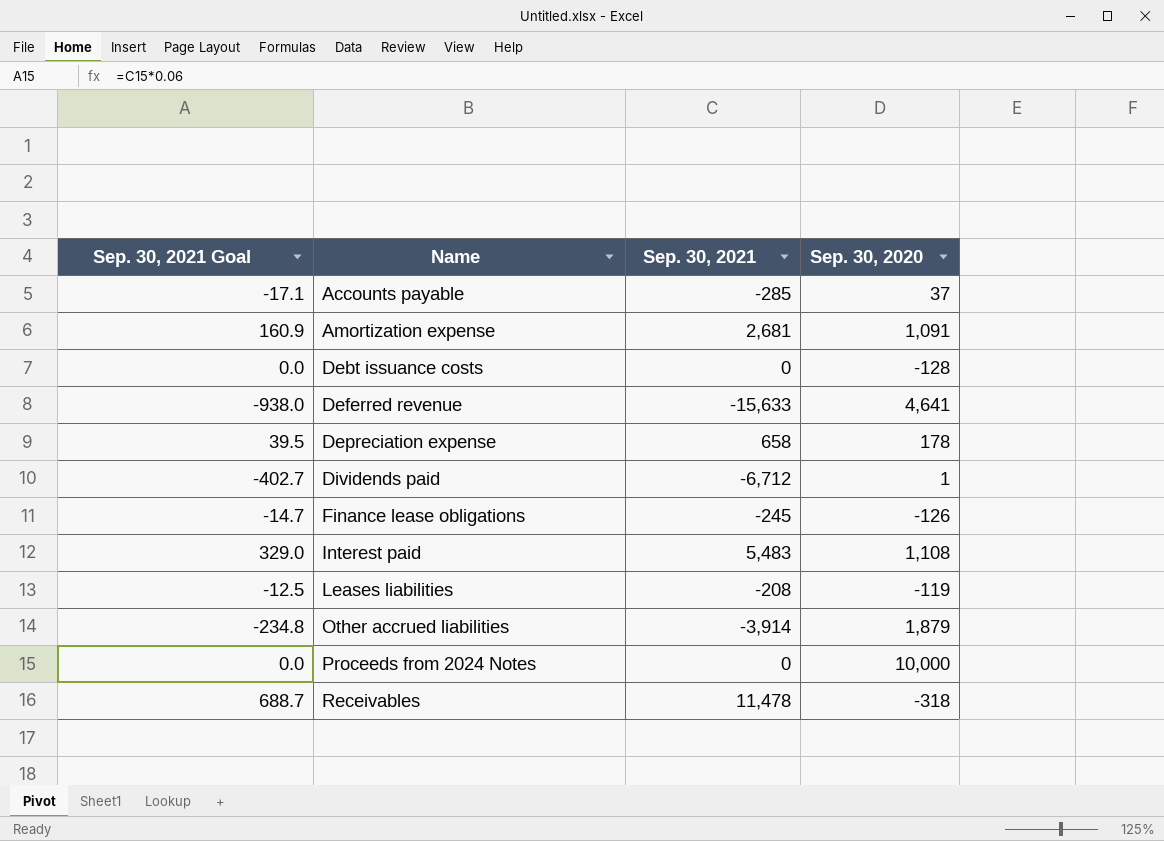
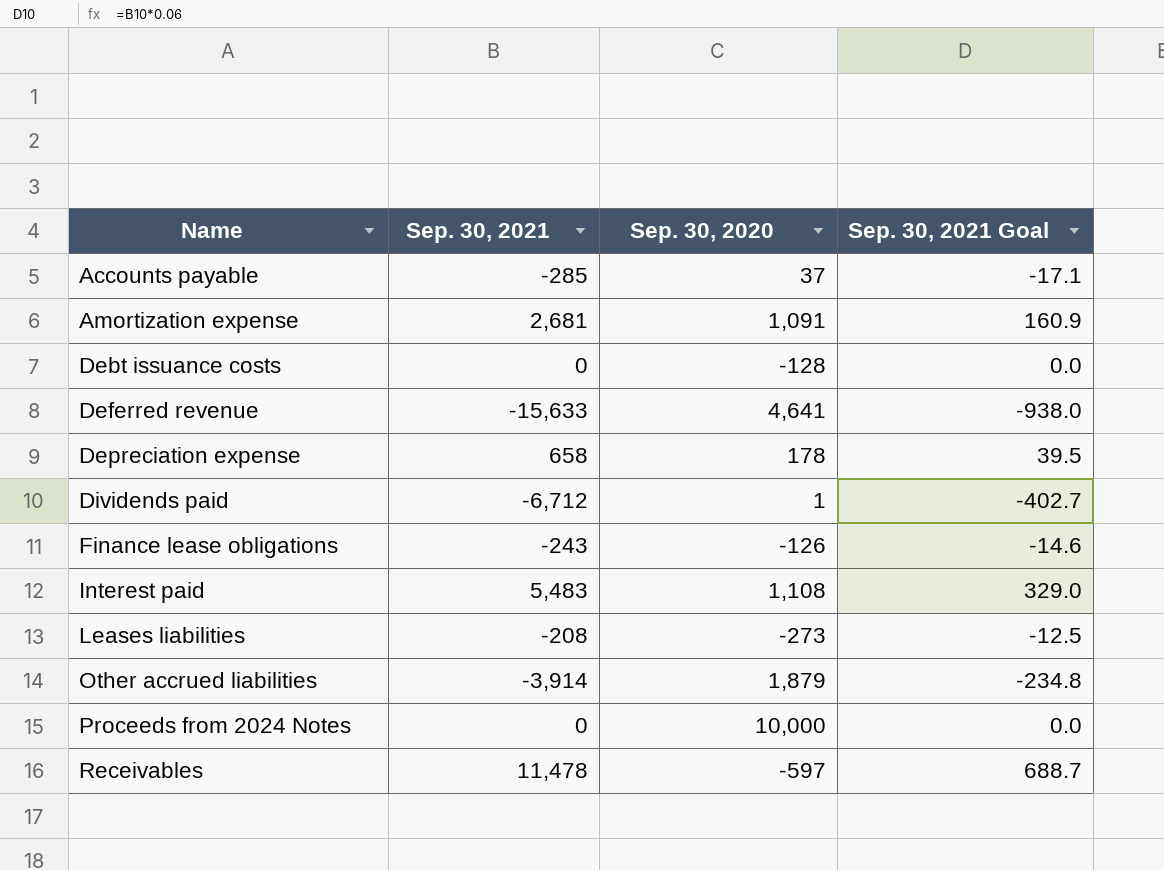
column Sep. 30, 2021 Goal | position: 1 -> 4
Finance lease obligations | Sep. 30, 2021: -245 -> -243
Finance lease obligations | Sep. 30, 2021 Goal: -14.7 -> -14.6
Leases liabilities | Sep. 30, 2020: -119 -> -273
Receivables | Sep. 30, 2020: -318 -> -597

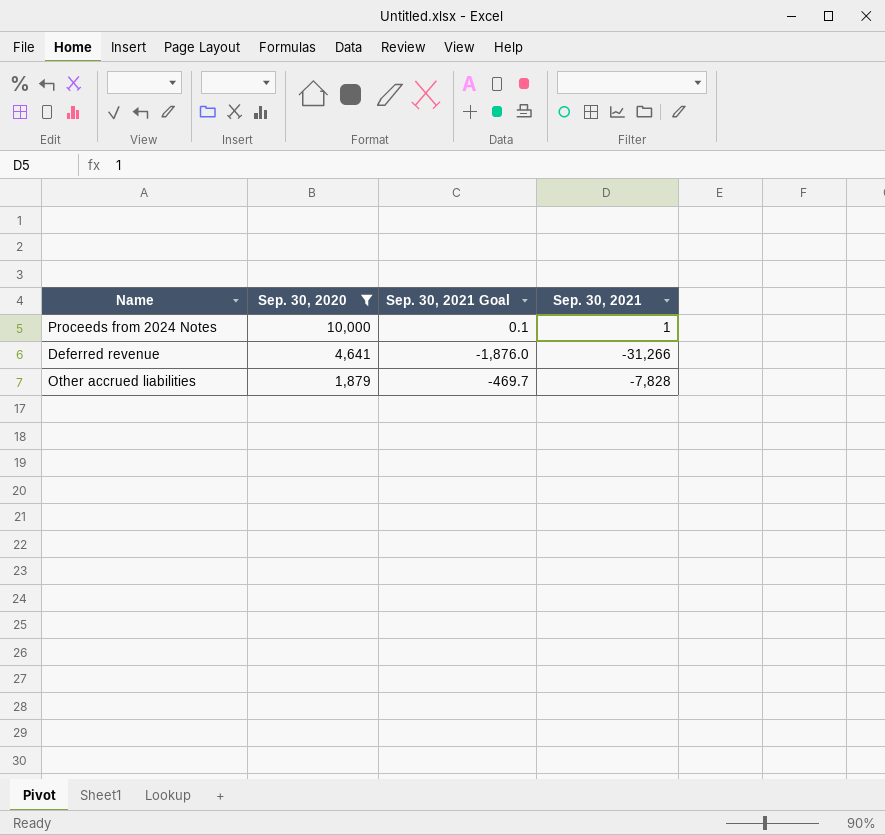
filter: none -> Sep. 30, 2020 >= 1,879
row order: Name ascending -> Sep. 30, 2020 descending
column Sep. 30, 2021 | position: 2 -> 4
Proceeds from 2024 Notes | Sep. 30, 2021 Goal: 0.0 -> 0.1
Proceeds from 2024 Notes | Sep. 30, 2021: 0 -> 1
Deferred revenue | Sep. 30, 2021 Goal: -938.0 -> -1,876.0
Deferred revenue | Sep. 30, 2021: -15,633 -> -31,266
Other accrued liabilities | Sep. 30, 2021 Goal: -234.8 -> -469.7
Other accrued liabilities | Sep. 30, 2021: -3,914 -> -7,828

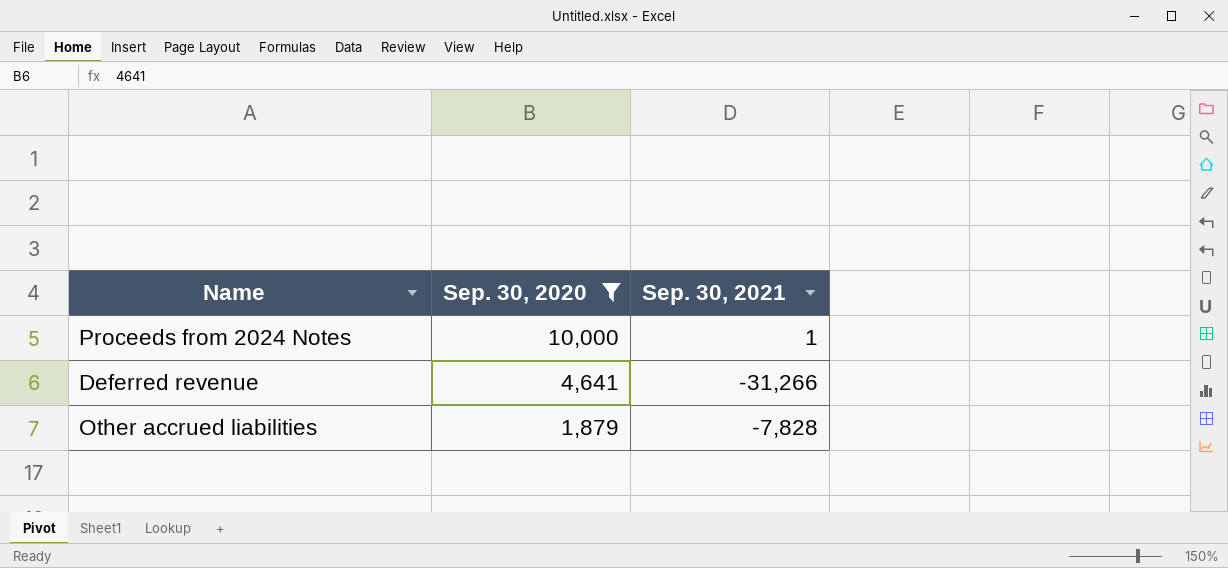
column Sep. 30, 2021 Goal | formula: [Sep. 30, 2021] * 0.06 -> none

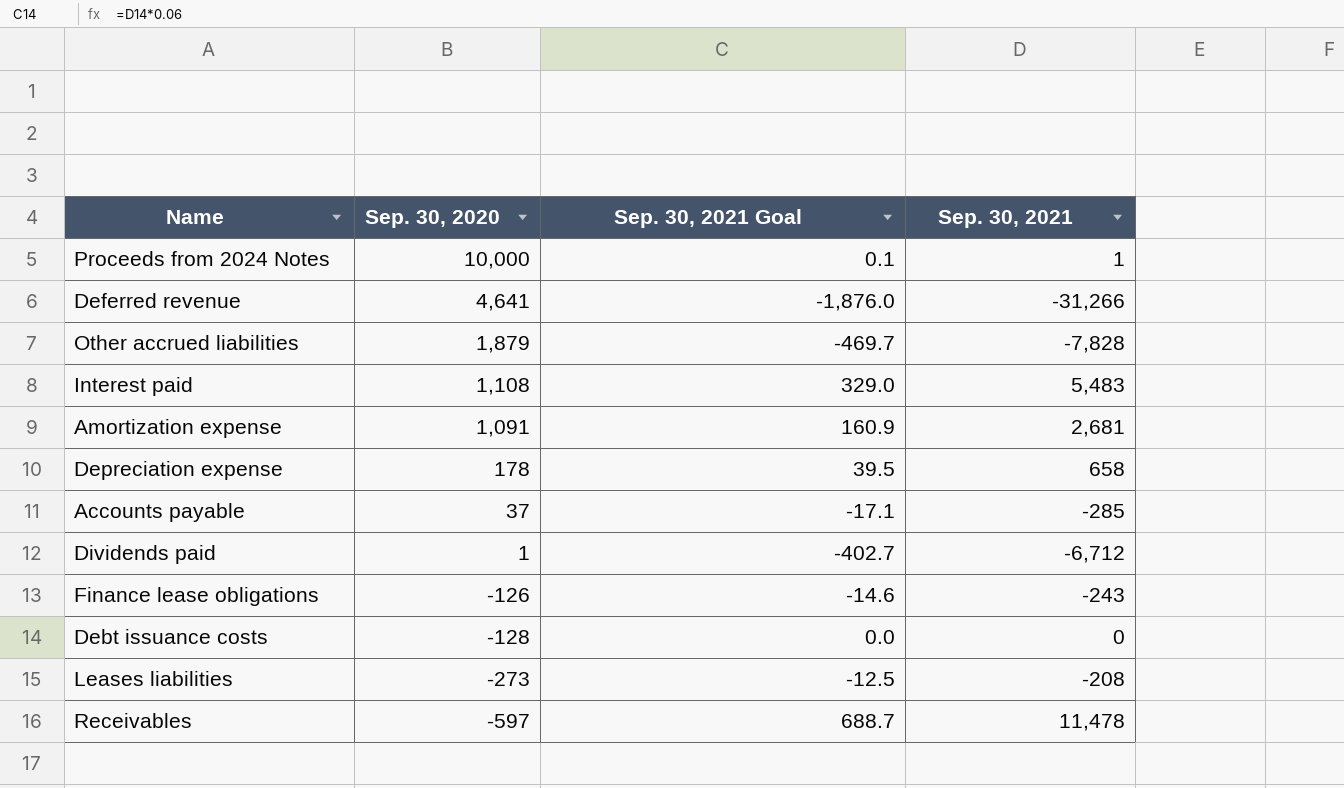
filter: Sep. 30, 2020 >= 1,879 -> none
column Sep. 30, 2021 Goal | formula: none -> [Sep. 30, 2021] * 0.06

